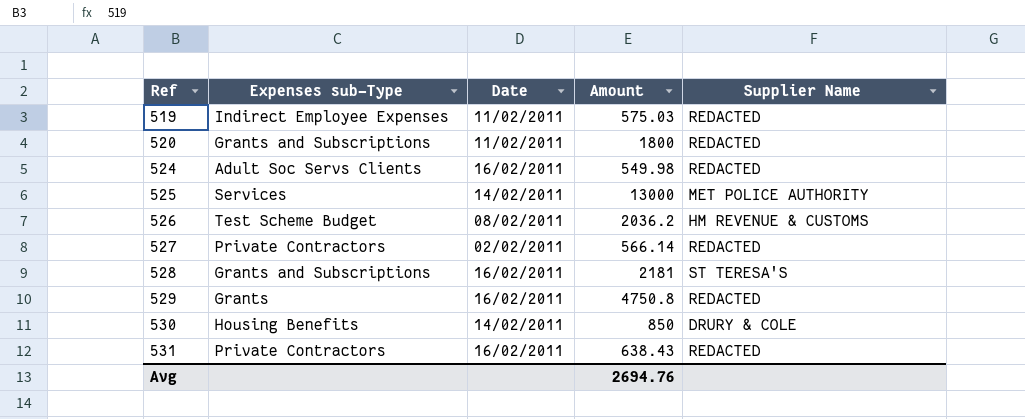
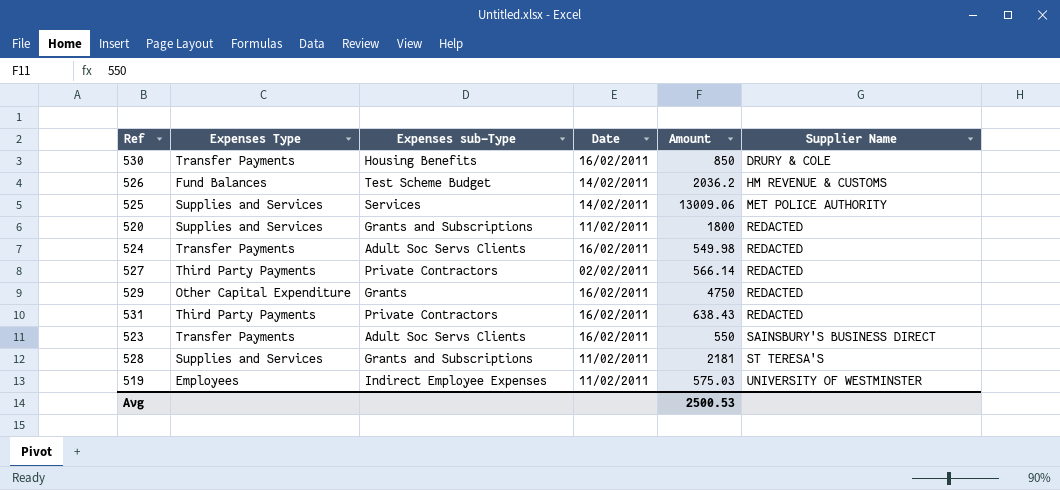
row order: Ref ascending -> Supplier Name ascending
column Expenses Type | position: none -> 2
530 | Date: 14/02/2011 -> 16/02/2011
526 | Date: 08/02/2011 -> 14/02/2011
525 | Amount: 13000 -> 13009.06
529 | Amount: 4750.8 -> 4750
row 523: none -> Transfer Payments | Adult Soc Servs Clients | 16/02/2011 | 550 | SAINSBURY'S BUSINESS DIRECT
528 | Date: 16/02/2011 -> 11/02/2011
519 | Supplier Name: REDACTED -> UNIVERSITY OF WESTMINSTER
Avg | Amount: 2694.76 -> 2500.53

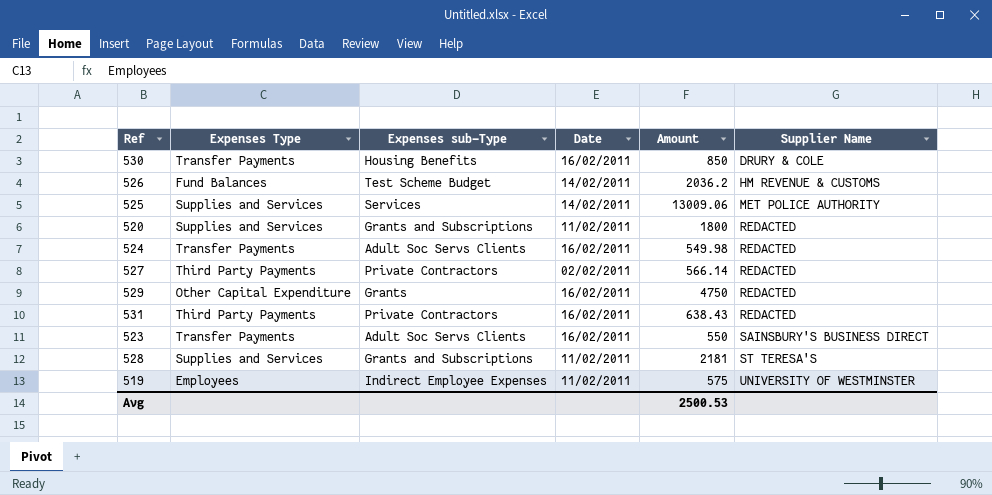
519 | Amount: 575.03 -> 575

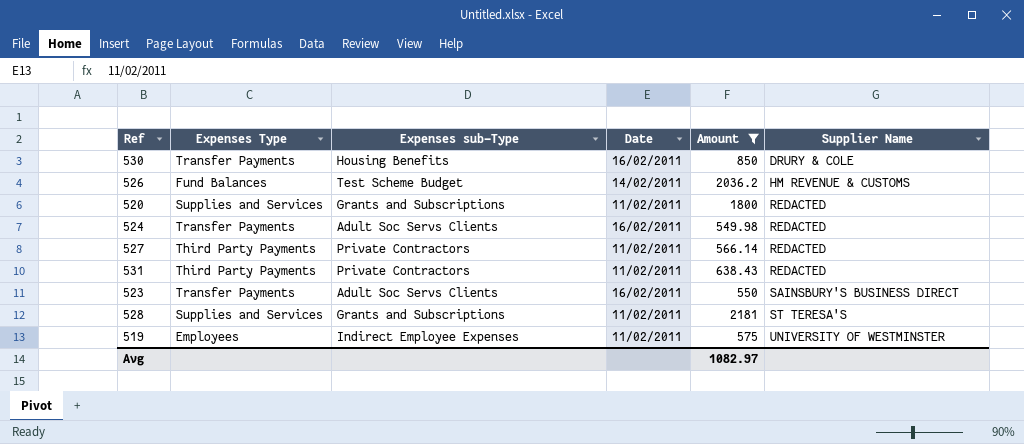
filter: none -> Amount <= 2181
527 | Date: 02/02/2011 -> 11/02/2011
531 | Date: 16/02/2011 -> 11/02/2011
Avg | Amount: 2500.53 -> 1082.97

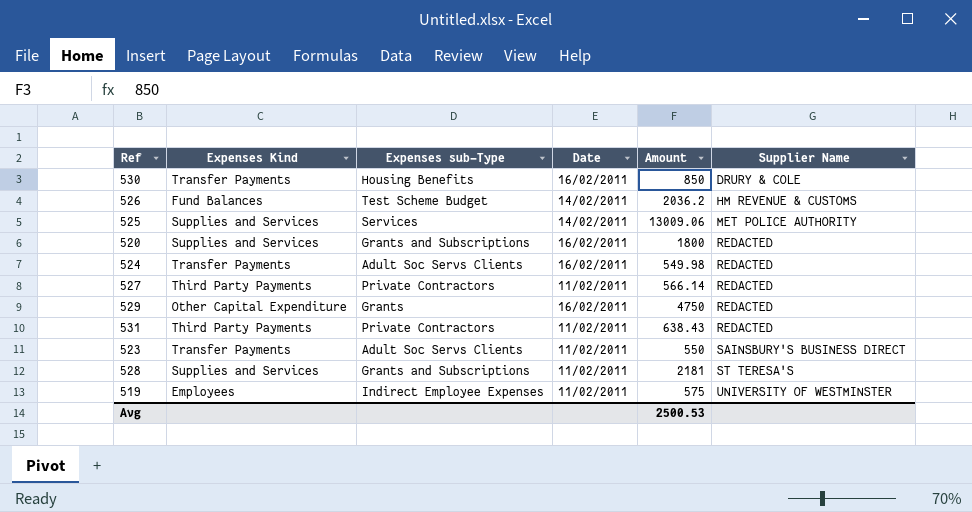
filter: Amount <= 2181 -> none
column name: Expenses Type -> Expenses Kind
520 | Date: 11/02/2011 -> 16/02/2011
523 | Date: 16/02/2011 -> 11/02/2011
Avg | Amount: 1082.97 -> 2500.53

